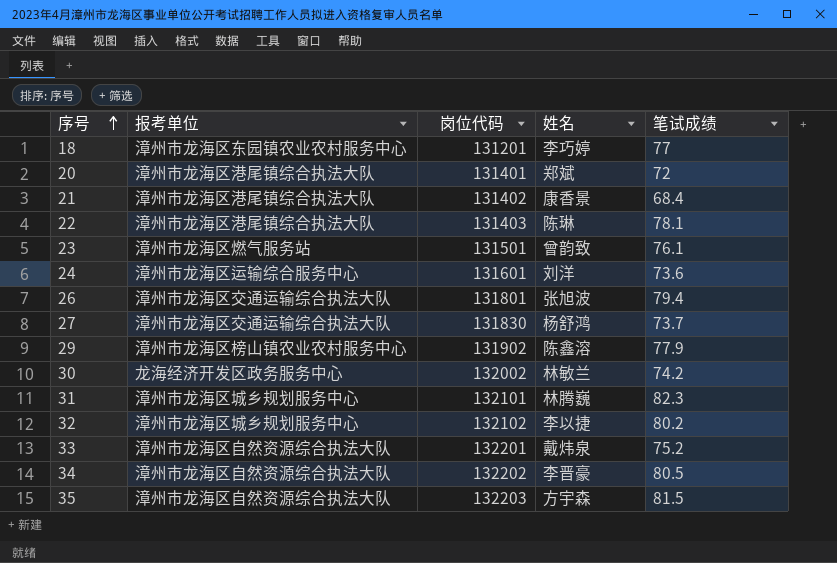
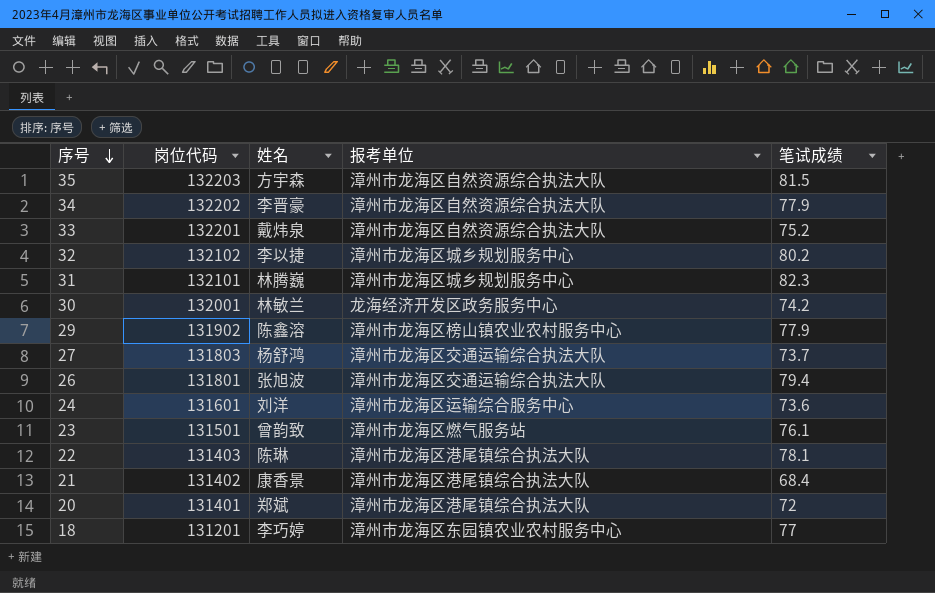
row order: 序号 ascending -> 序号 descending
column 报考单位 | position: 2 -> 4
34 | 笔试成绩: 80.5 -> 77.9
30 | 岗位代码: 132002 -> 132001
27 | 岗位代码: 131830 -> 131803

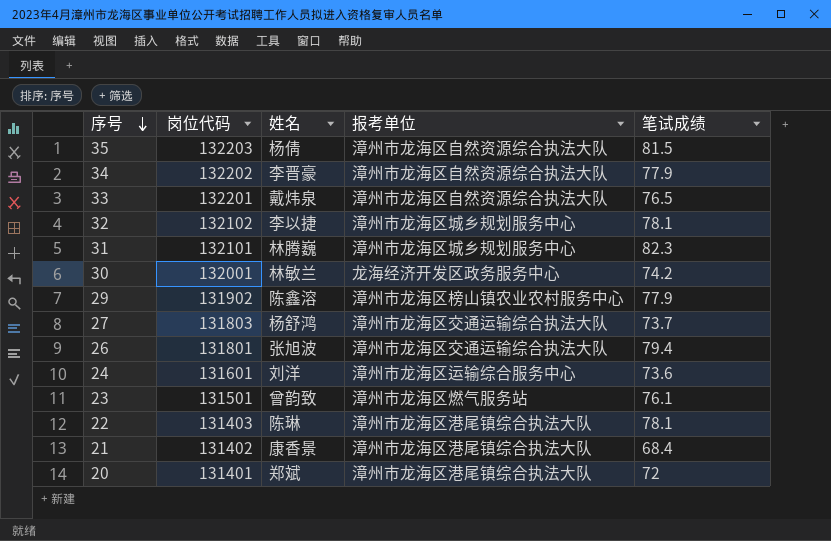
row 18: 131201 | 李巧婷 | 漳州市龙海区东园镇农业农村服务中心 | 77 -> none
35 | 姓名: 方宇森 -> 杨倩
33 | 笔试成绩: 75.2 -> 76.5
32 | 笔试成绩: 80.2 -> 78.1

